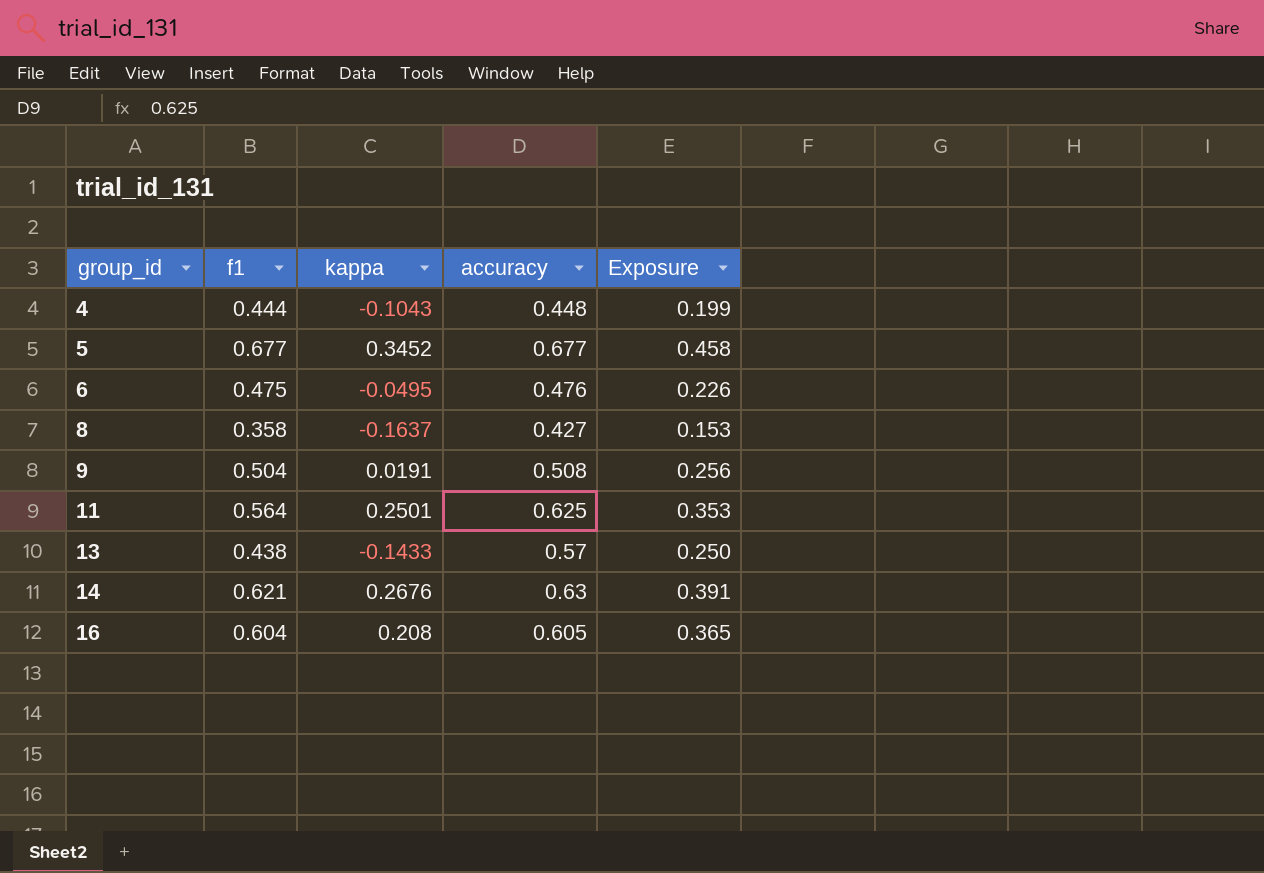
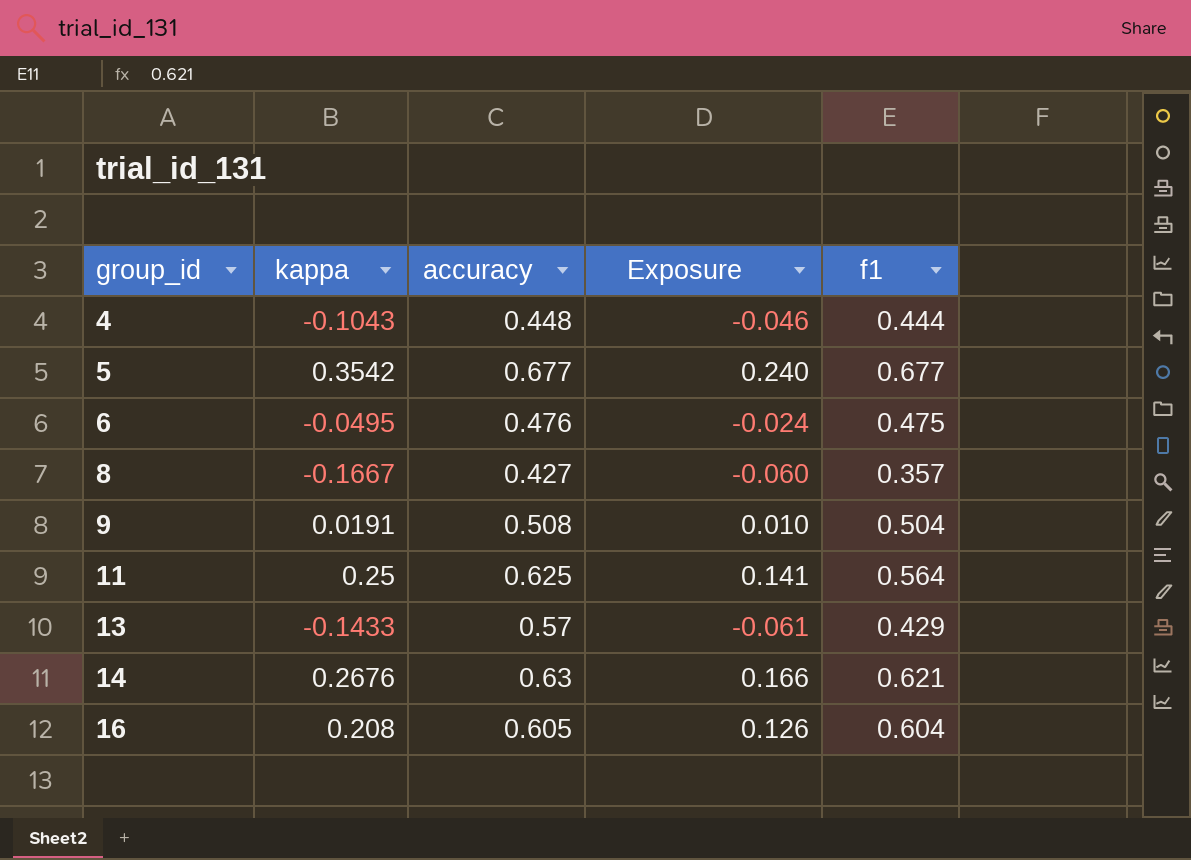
column Exposure | formula: [f1] * [accuracy] -> [kappa] * [f1]
column f1 | position: 2 -> 5
5 | kappa: 0.3452 -> 0.3542
8 | kappa: -0.1637 -> -0.1667
8 | f1: 0.358 -> 0.357
11 | kappa: 0.2501 -> 0.25
13 | f1: 0.438 -> 0.429

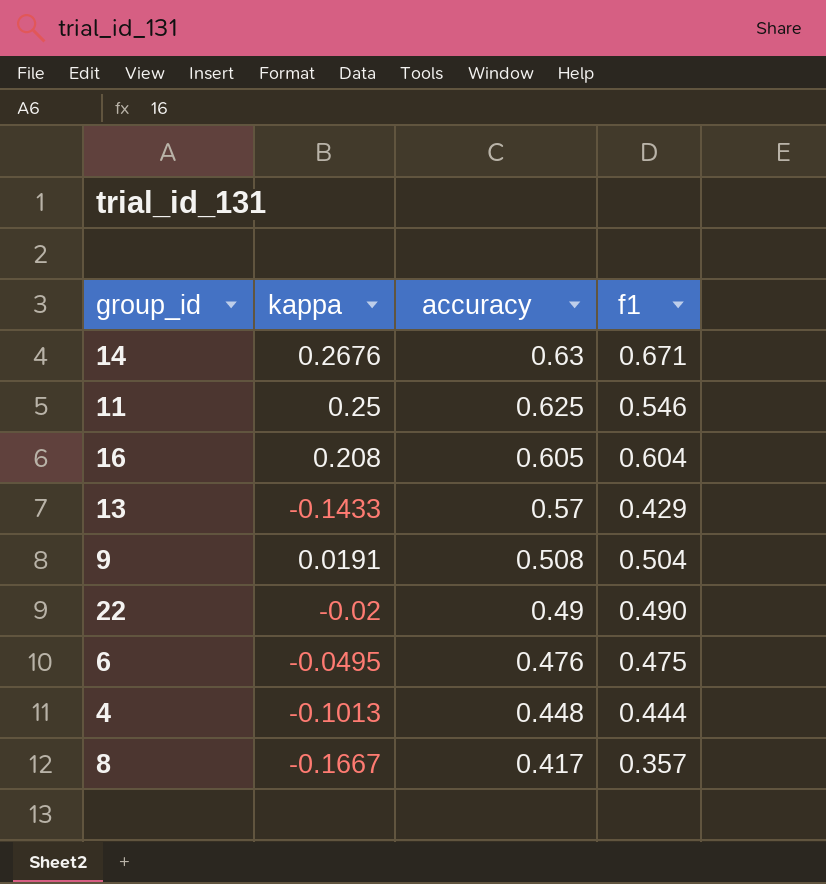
row order: group_id ascending -> accuracy descending
column Exposure | formula: [kappa] * [f1] -> none
row 5: 0.3542 | 0.677 | 0.240 | 0.677 -> none
14 | f1: 0.621 -> 0.671
11 | f1: 0.564 -> 0.546
row 22: none -> -0.02 | 0.49 | 0.490
4 | kappa: -0.1043 -> -0.1013
8 | accuracy: 0.427 -> 0.417

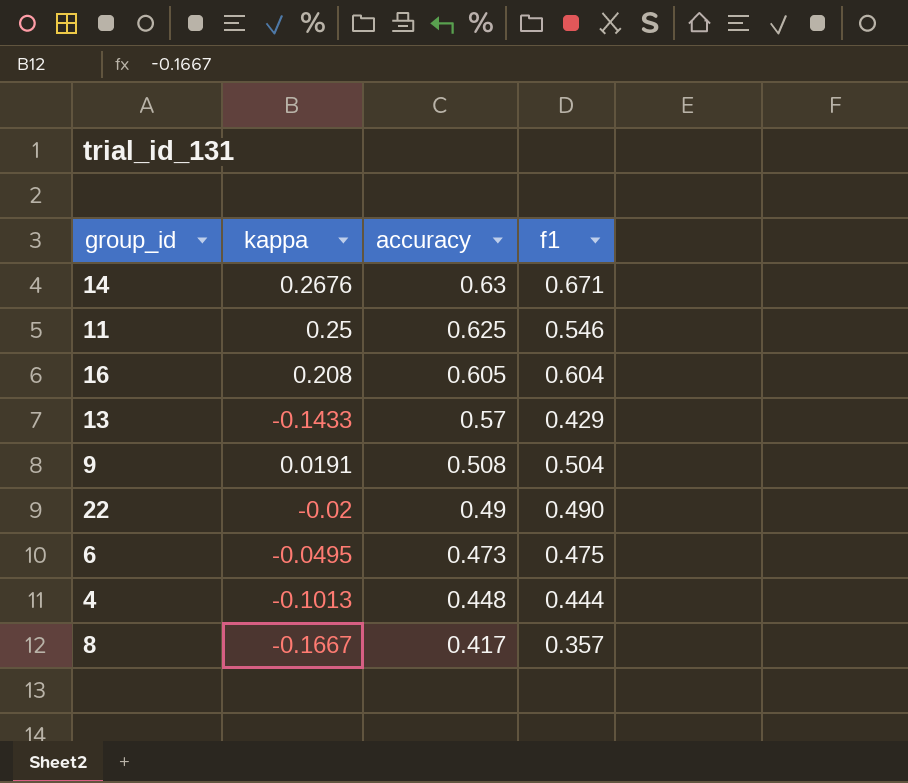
6 | accuracy: 0.476 -> 0.473

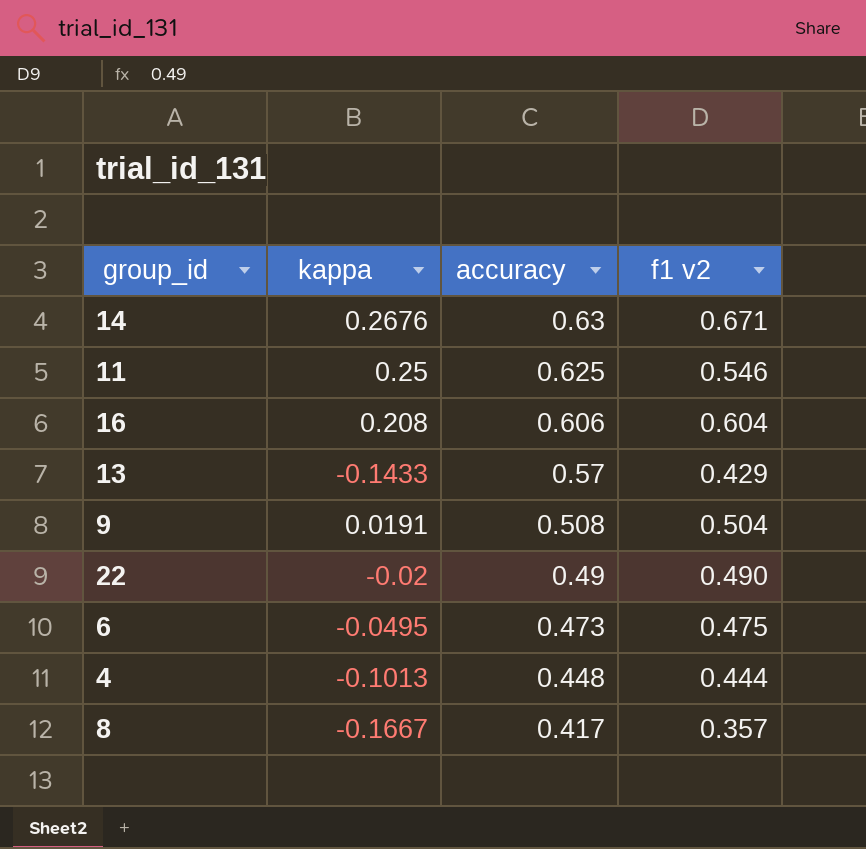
column name: f1 -> f1 v2
16 | accuracy: 0.605 -> 0.606

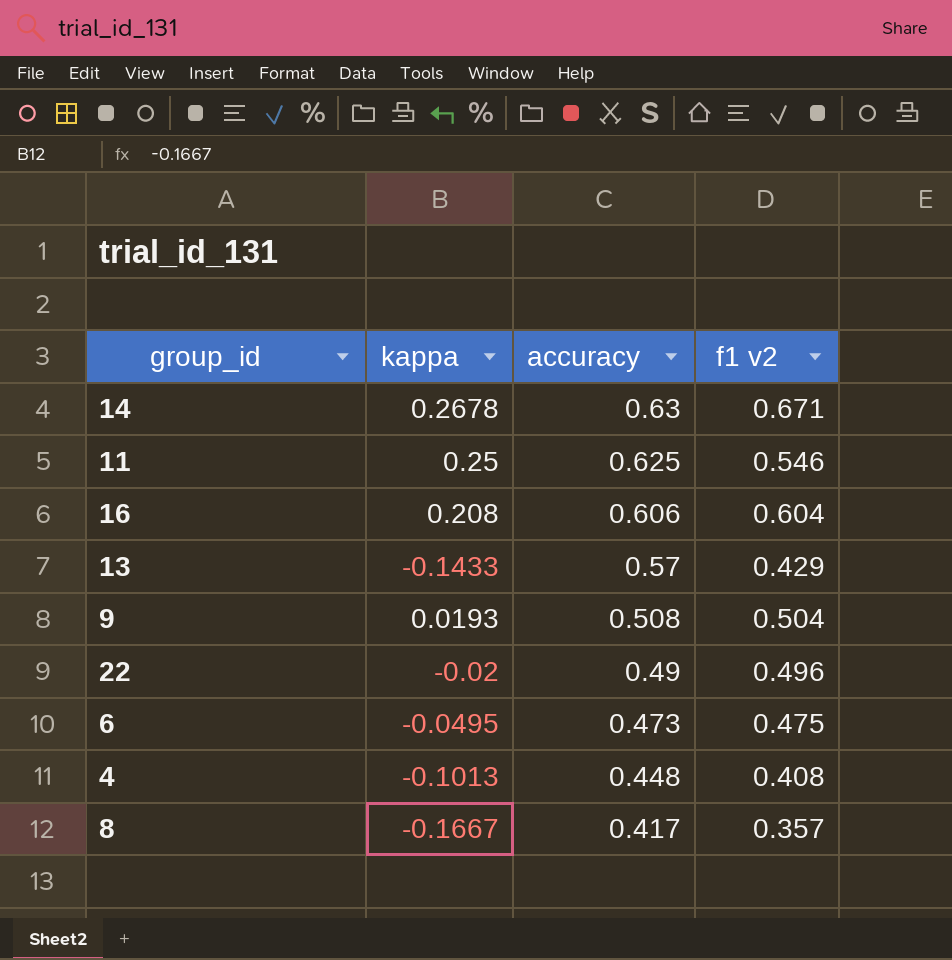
14 | kappa: 0.2676 -> 0.2678
9 | kappa: 0.0191 -> 0.0193
22 | f1 v2: 0.490 -> 0.496
4 | f1 v2: 0.444 -> 0.408

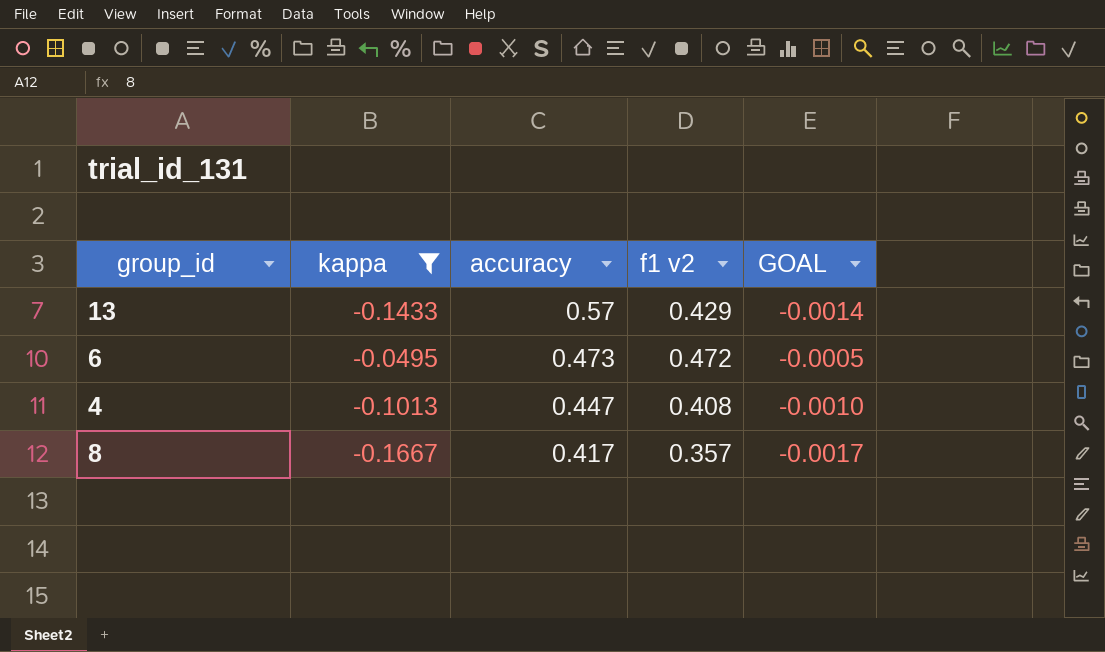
filter: none -> kappa <= -0.0495
column GOAL | formula: none -> [kappa] * 0.01
6 | f1 v2: 0.475 -> 0.472
4 | accuracy: 0.448 -> 0.447

